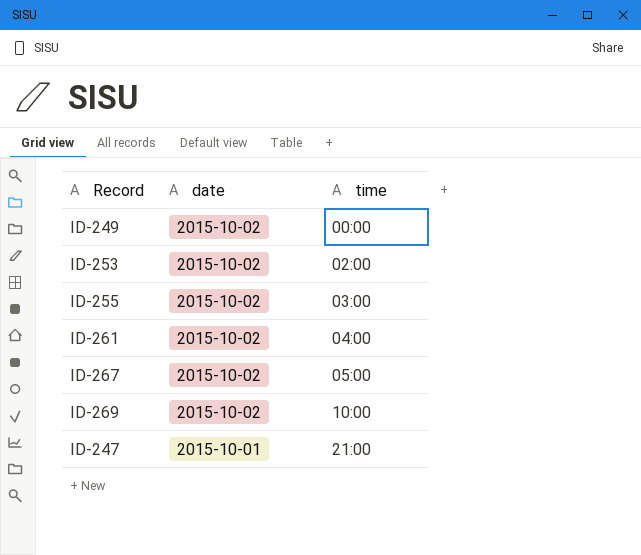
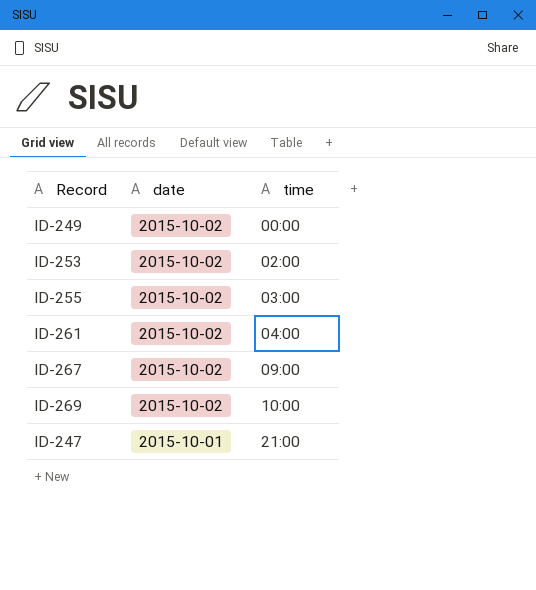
ID-267 | time: 05:00 -> 09:00

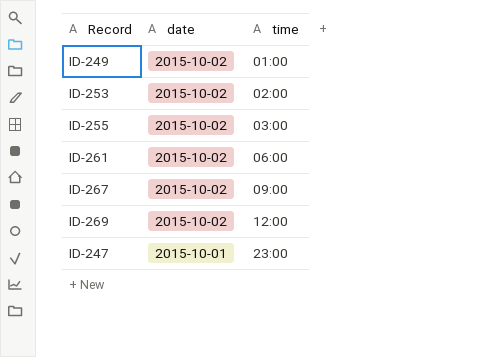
ID-249 | time: 00:00 -> 01:00
ID-261 | time: 04:00 -> 06:00
ID-269 | time: 10:00 -> 12:00
ID-247 | time: 21:00 -> 23:00

